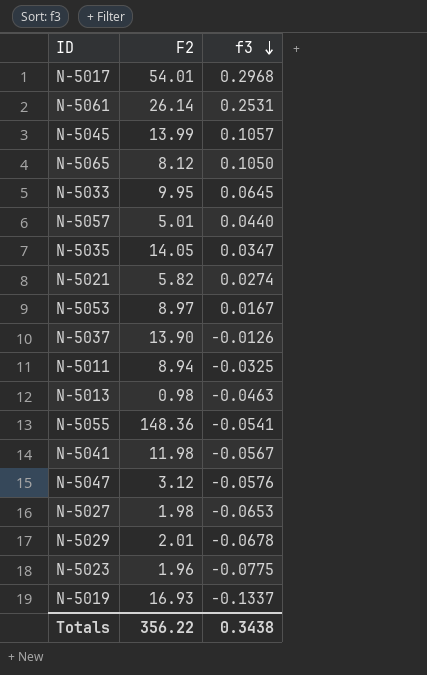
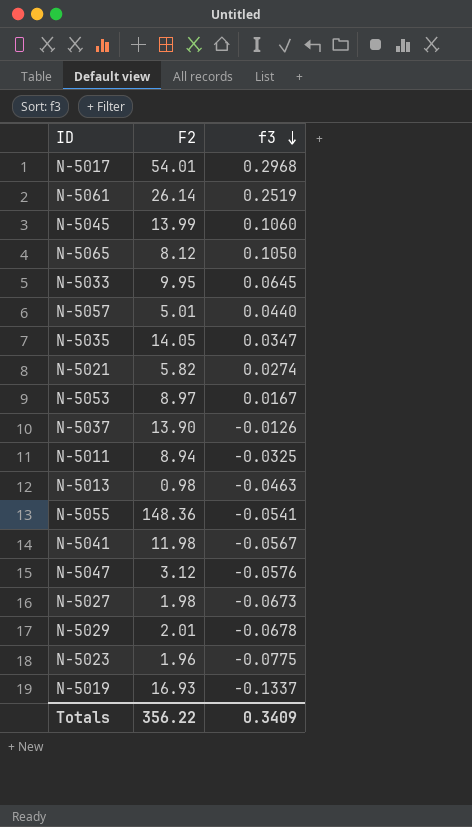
N-5061 | f3: 0.2531 -> 0.2519
N-5045 | f3: 0.1057 -> 0.1060
N-5027 | f3: -0.0653 -> -0.0673
Totals | f3: 0.3438 -> 0.3409

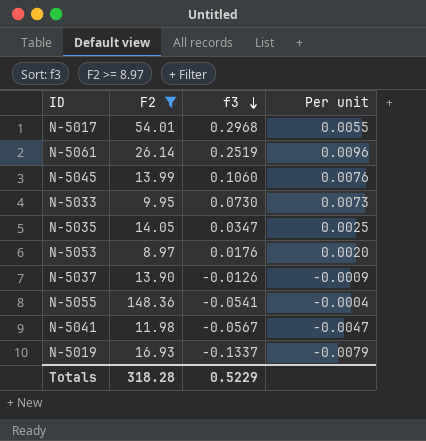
filter: none -> F2 >= 8.97
column Per unit | formula: none -> [f3] / [F2]
N-5033 | f3: 0.0645 -> 0.0730
N-5053 | f3: 0.0167 -> 0.0176
Totals | F2: 356.22 -> 318.28
Totals | f3: 0.3409 -> 0.5229

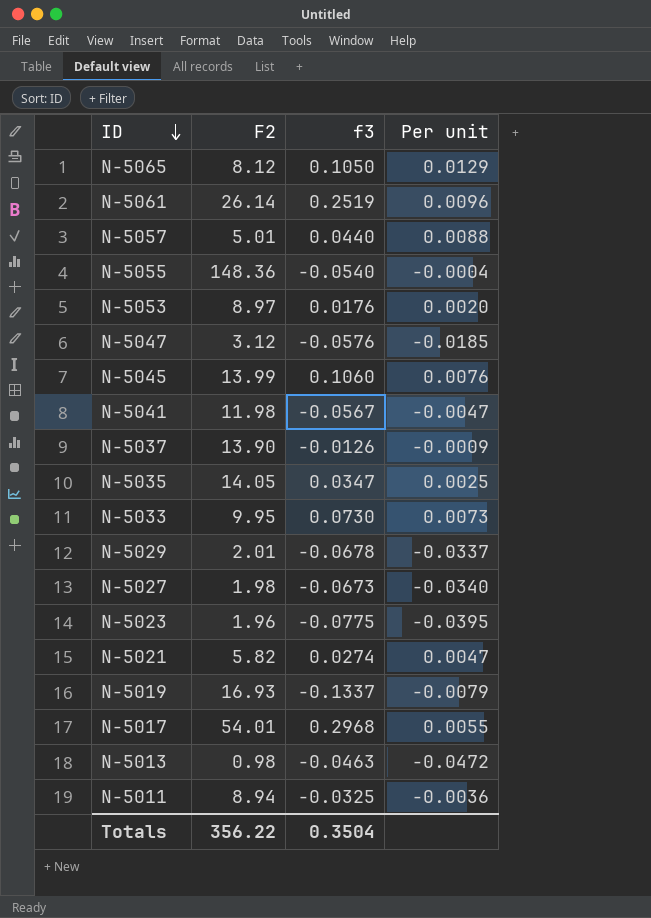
filter: F2 >= 8.97 -> none
row order: f3 descending -> ID descending
N-5055 | f3: -0.0541 -> -0.0540
Totals | F2: 318.28 -> 356.22
Totals | f3: 0.5229 -> 0.3504

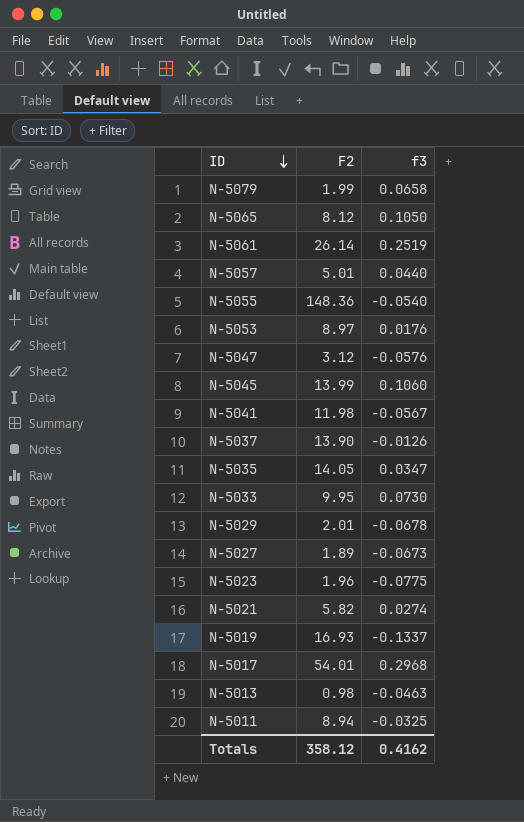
column Per unit | formula: [f3] / [F2] -> none
row N-5079: none -> 1.99 | 0.0658
N-5027 | F2: 1.98 -> 1.89
Totals | F2: 356.22 -> 358.12
Totals | f3: 0.3504 -> 0.4162

